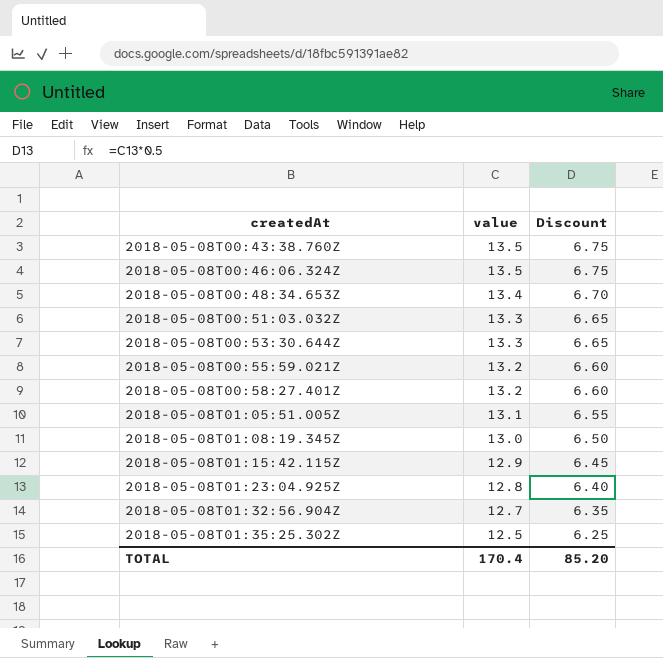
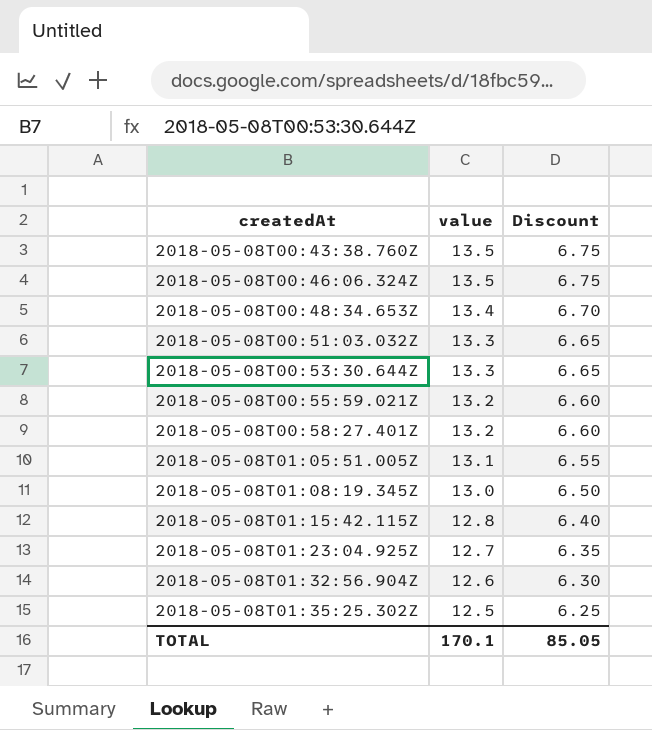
2018-05-08T01:15:42.115Z | value: 12.9 -> 12.8
2018-05-08T01:15:42.115Z | Discount: 6.45 -> 6.40
2018-05-08T01:23:04.925Z | value: 12.8 -> 12.7
2018-05-08T01:23:04.925Z | Discount: 6.40 -> 6.35
2018-05-08T01:32:56.904Z | value: 12.7 -> 12.6
2018-05-08T01:32:56.904Z | Discount: 6.35 -> 6.30
TOTAL | value: 170.4 -> 170.1
TOTAL | Discount: 85.20 -> 85.05

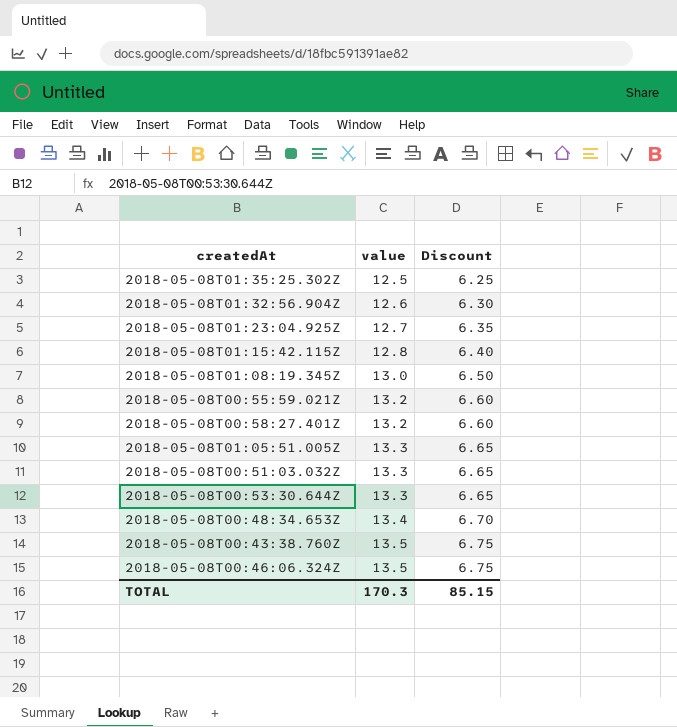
row order: createdAt ascending -> value ascending
2018-05-08T01:05:51.005Z | value: 13.1 -> 13.3
2018-05-08T01:05:51.005Z | Discount: 6.55 -> 6.65
TOTAL | value: 170.1 -> 170.3
TOTAL | Discount: 85.05 -> 85.15

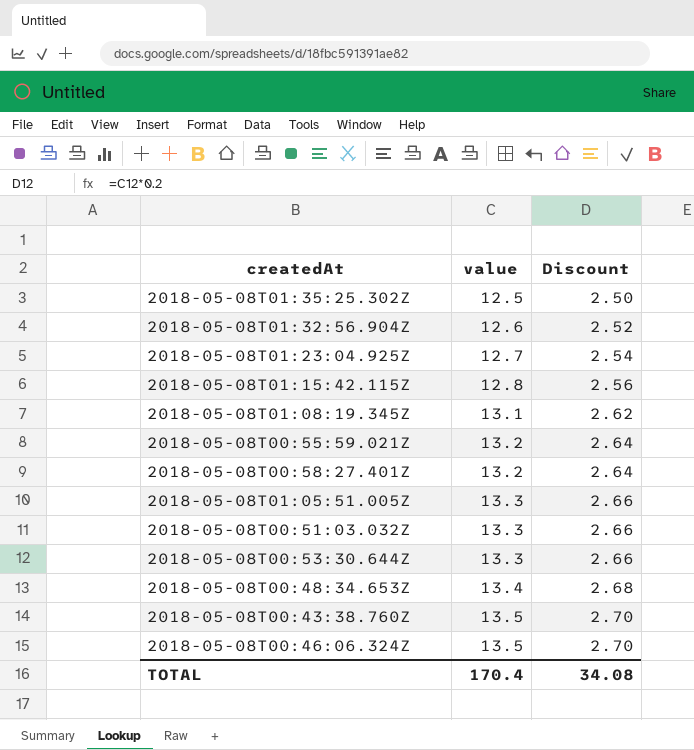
column Discount | formula: [value] * 0.5 -> [value] * 0.2
2018-05-08T01:08:19.345Z | value: 13.0 -> 13.1
TOTAL | value: 170.3 -> 170.4
TOTAL | Discount: 85.15 -> 34.08

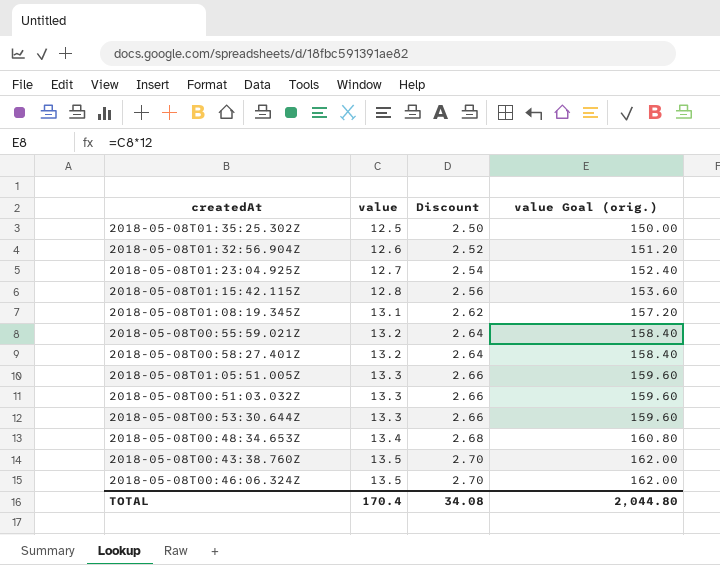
column value Goal (orig.) | formula: none -> [value] * 12

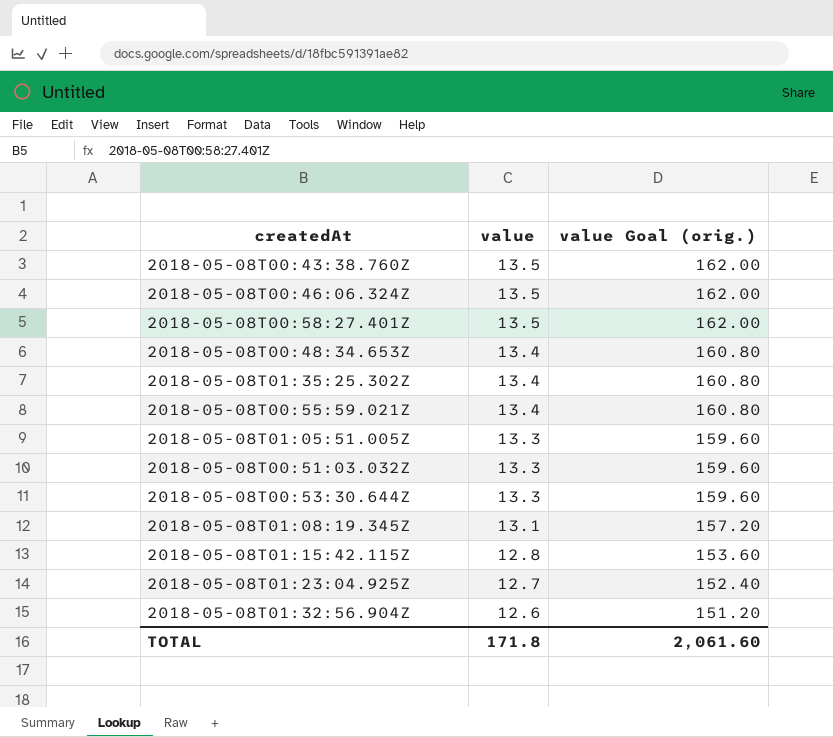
row order: value ascending -> value descending
column Discount | formula: [value] * 0.2 -> none
2018-05-08T00:58:27.401Z | value: 13.2 -> 13.5
2018-05-08T00:58:27.401Z | value Goal (orig.): 158.40 -> 162.00
2018-05-08T01:35:25.302Z | value: 12.5 -> 13.4
2018-05-08T01:35:25.302Z | value Goal (orig.): 150.00 -> 160.80
2018-05-08T00:55:59.021Z | value: 13.2 -> 13.4
2018-05-08T00:55:59.021Z | value Goal (orig.): 158.40 -> 160.80
TOTAL | value: 170.4 -> 171.8
TOTAL | value Goal (orig.): 2,044.80 -> 2,061.60

